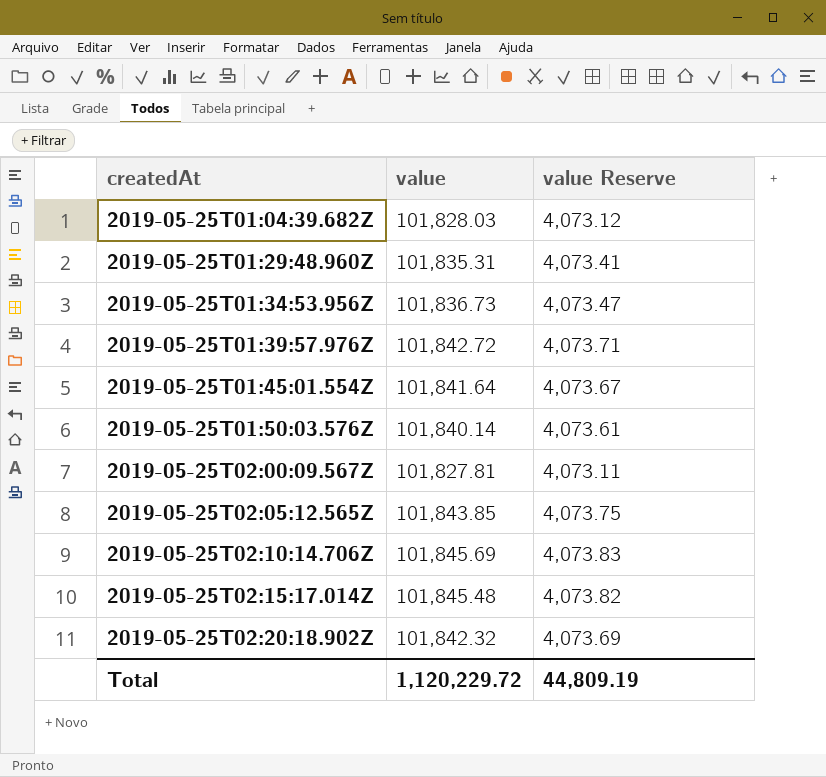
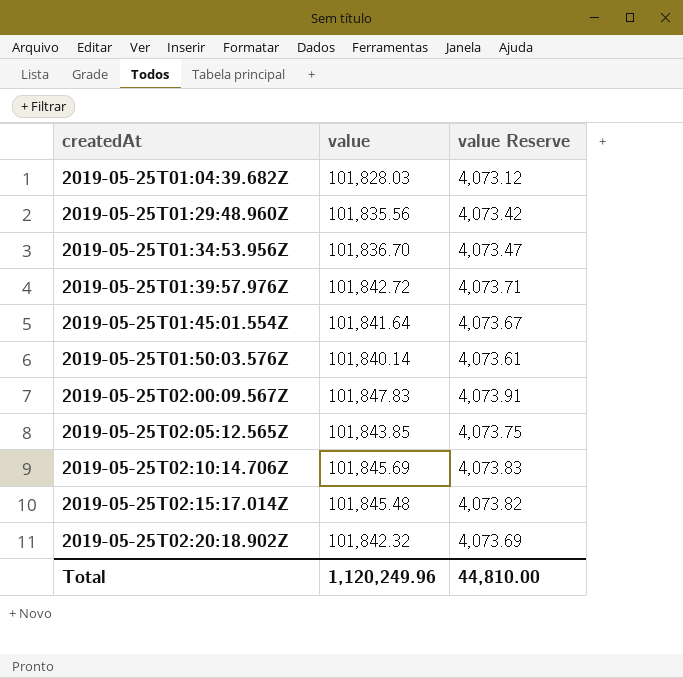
2019-05-25T01:29:48.960Z | value: 101,835.31 -> 101,835.56
2019-05-25T01:29:48.960Z | value Reserve: 4,073.41 -> 4,073.42
2019-05-25T01:34:53.956Z | value: 101,836.73 -> 101,836.70
2019-05-25T02:00:09.567Z | value: 101,827.81 -> 101,847.83
2019-05-25T02:00:09.567Z | value Reserve: 4,073.11 -> 4,073.91
Total | value: 1,120,229.72 -> 1,120,249.96
Total | value Reserve: 44,809.19 -> 44,810.00

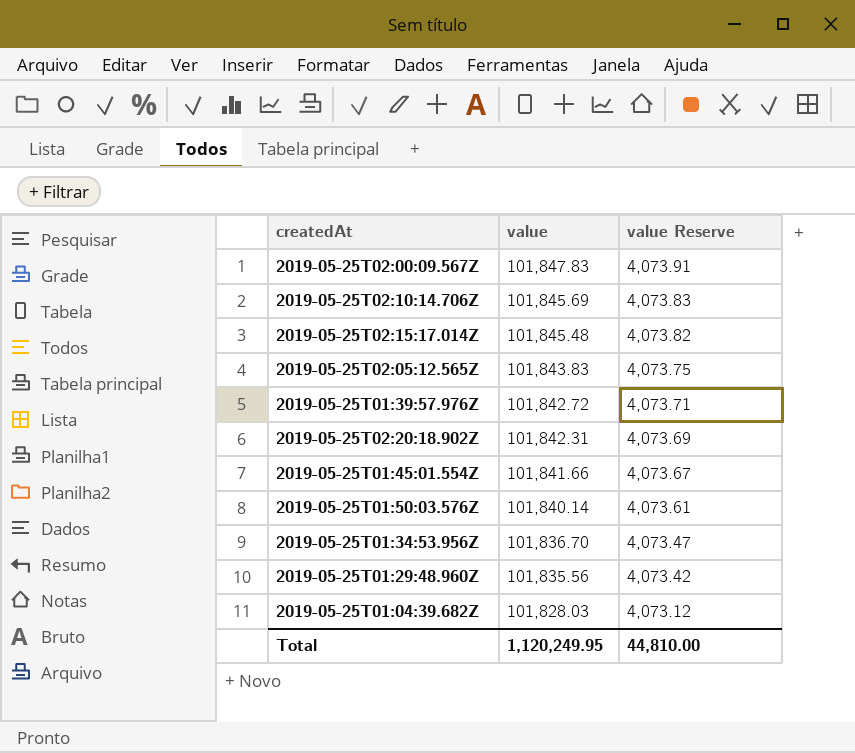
row order: createdAt ascending -> value descending
2019-05-25T02:05:12.565Z | value: 101,843.85 -> 101,843.83
2019-05-25T02:20:18.902Z | value: 101,842.32 -> 101,842.31
2019-05-25T01:45:01.554Z | value: 101,841.64 -> 101,841.66
Total | value: 1,120,249.96 -> 1,120,249.95

